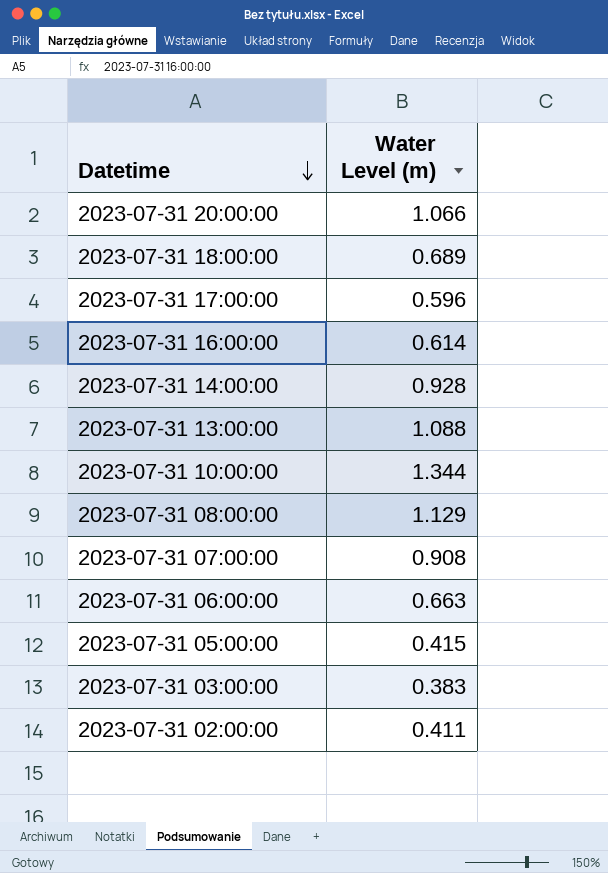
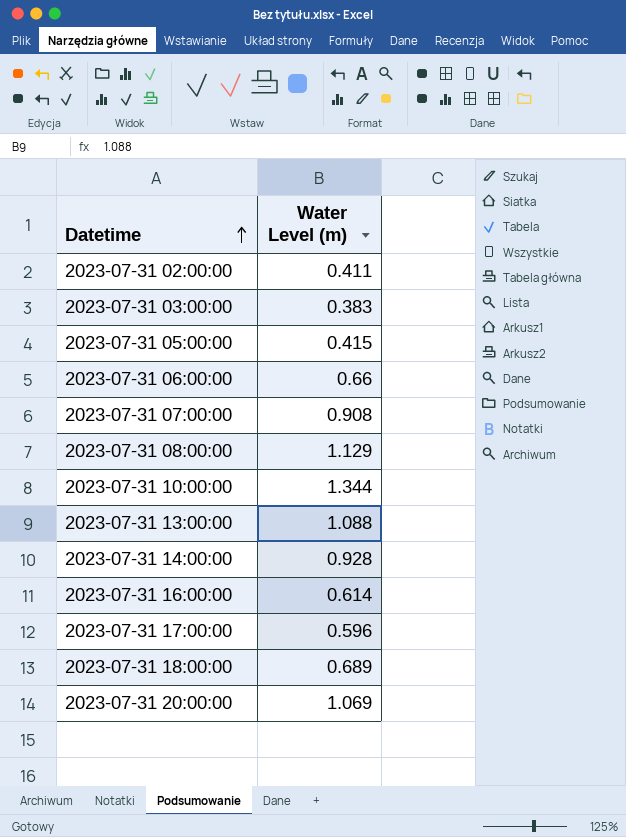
row order: Datetime descending -> Datetime ascending
2023-07-31 06:00:00 | Water Level (m): 0.663 -> 0.66
2023-07-31 20:00:00 | Water Level (m): 1.066 -> 1.069

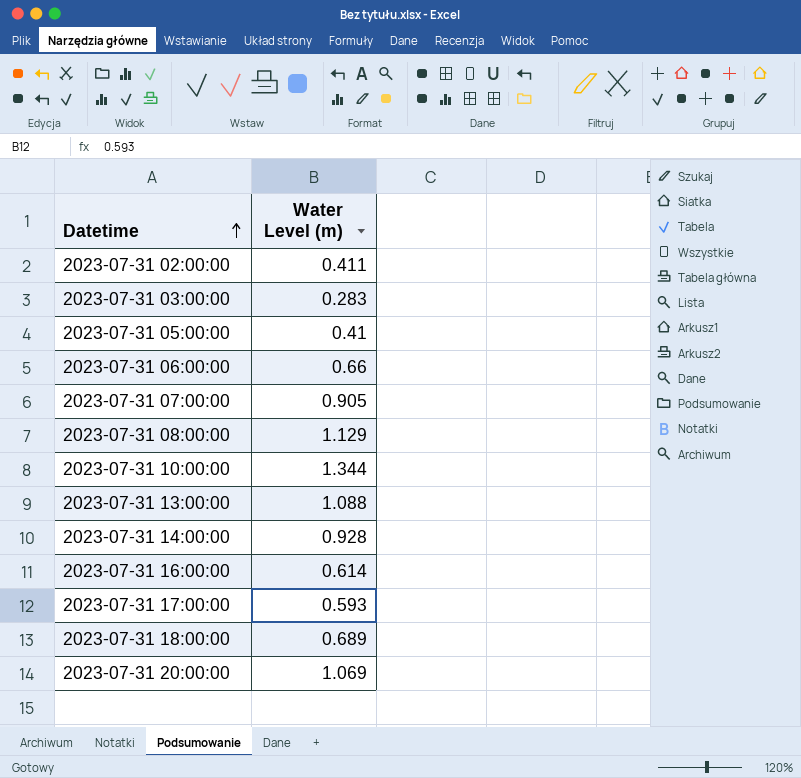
2023-07-31 03:00:00 | Water Level (m): 0.383 -> 0.283
2023-07-31 05:00:00 | Water Level (m): 0.415 -> 0.41
2023-07-31 07:00:00 | Water Level (m): 0.908 -> 0.905
2023-07-31 17:00:00 | Water Level (m): 0.596 -> 0.593

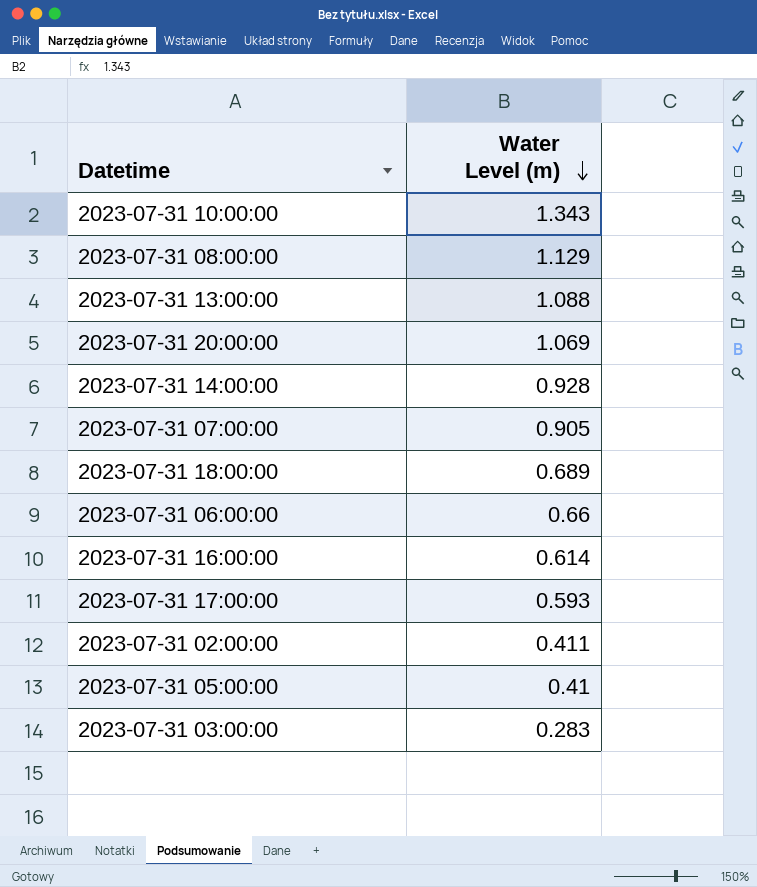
row order: Datetime ascending -> Water Level (m) descending
2023-07-31 10:00:00 | Water Level (m): 1.344 -> 1.343

